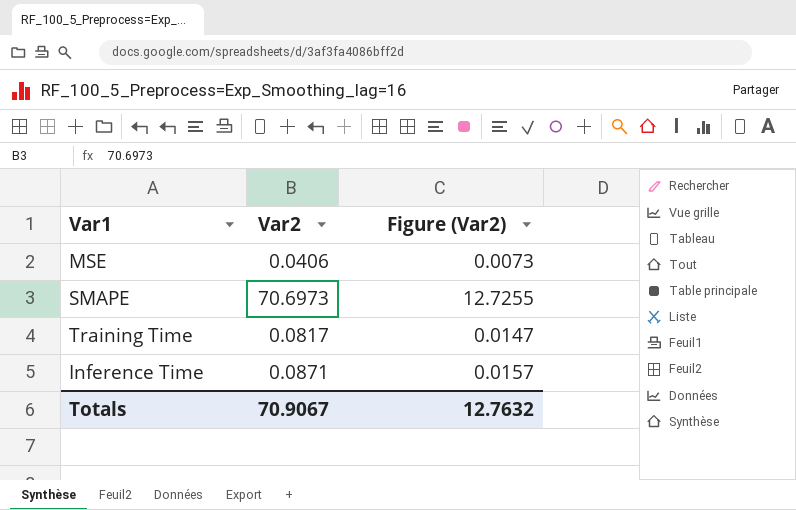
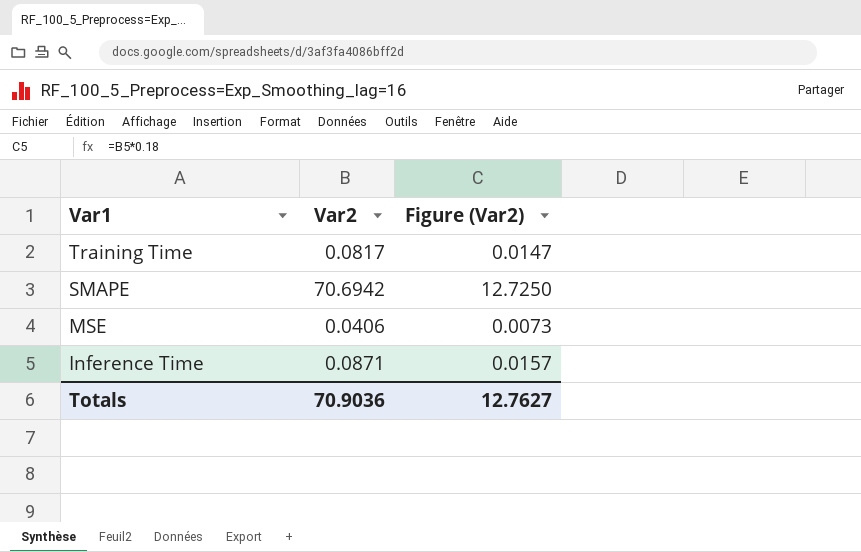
row order: none -> Var1 descending
SMAPE | Var2: 70.6973 -> 70.6942
SMAPE | Figure (Var2): 12.7255 -> 12.7250
Totals | Var2: 70.9067 -> 70.9036
Totals | Figure (Var2): 12.7632 -> 12.7627

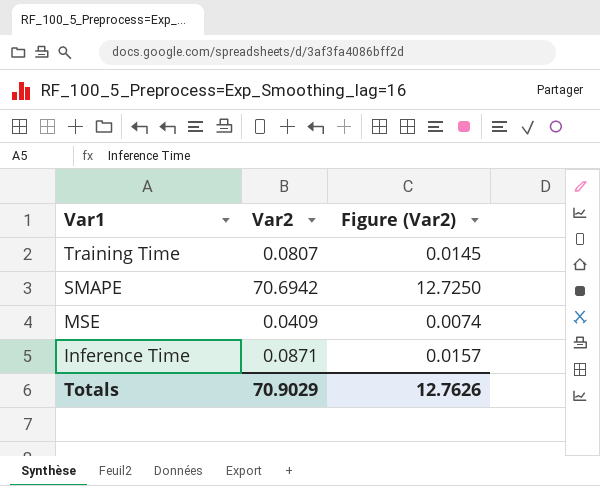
Training Time | Var2: 0.0817 -> 0.0807
Training Time | Figure (Var2): 0.0147 -> 0.0145
MSE | Var2: 0.0406 -> 0.0409
MSE | Figure (Var2): 0.0073 -> 0.0074
Totals | Var2: 70.9036 -> 70.9029
Totals | Figure (Var2): 12.7627 -> 12.7626

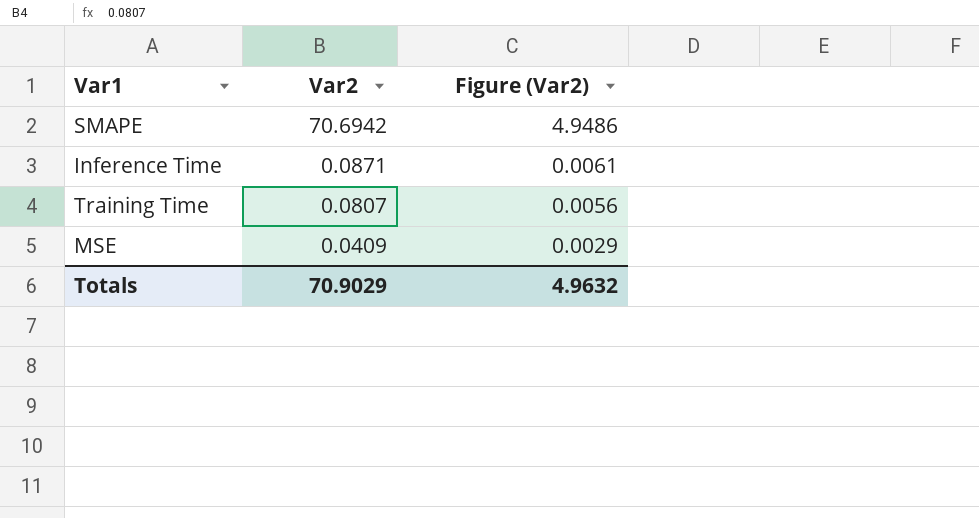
row order: Var1 descending -> Var2 descending
column Figure (Var2) | formula: [Var2] * 0.18 -> [Var2] * 0.07
Totals | Figure (Var2): 12.7626 -> 4.9632

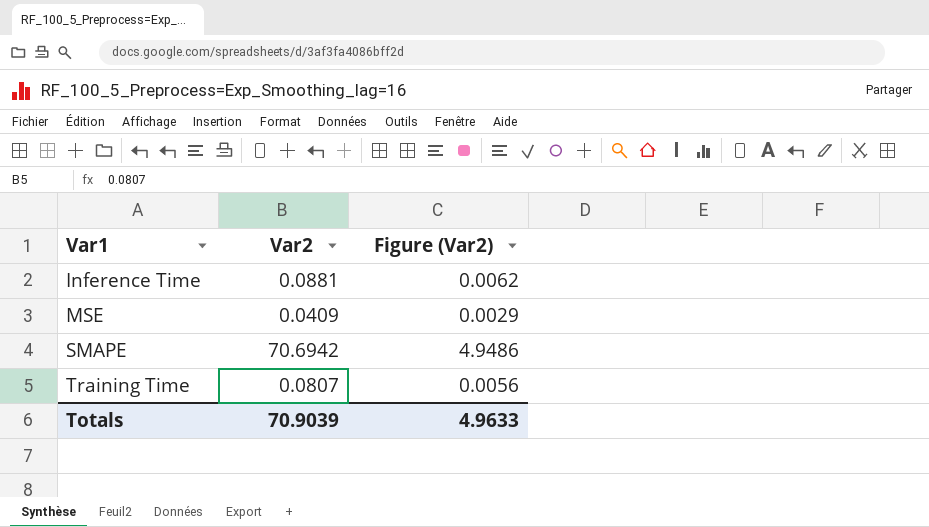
row order: Var2 descending -> Var1 ascending
Inference Time | Var2: 0.0871 -> 0.0881
Inference Time | Figure (Var2): 0.0061 -> 0.0062
Totals | Var2: 70.9029 -> 70.9039
Totals | Figure (Var2): 4.9632 -> 4.9633

